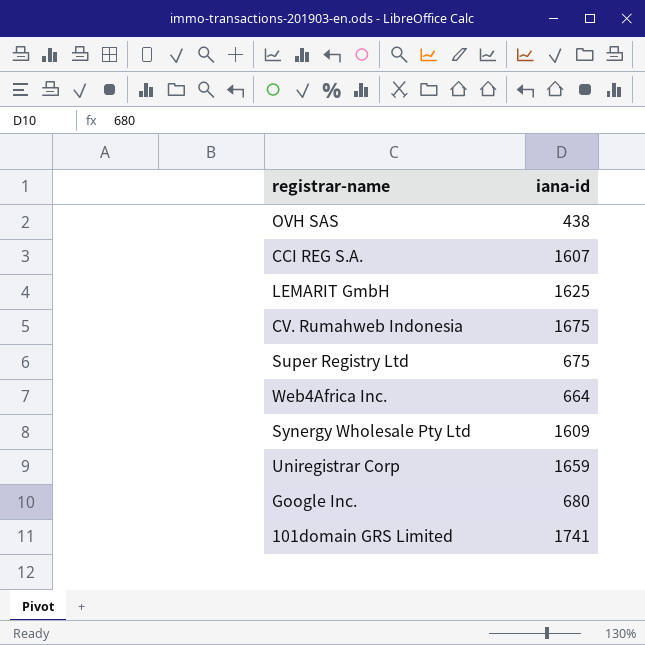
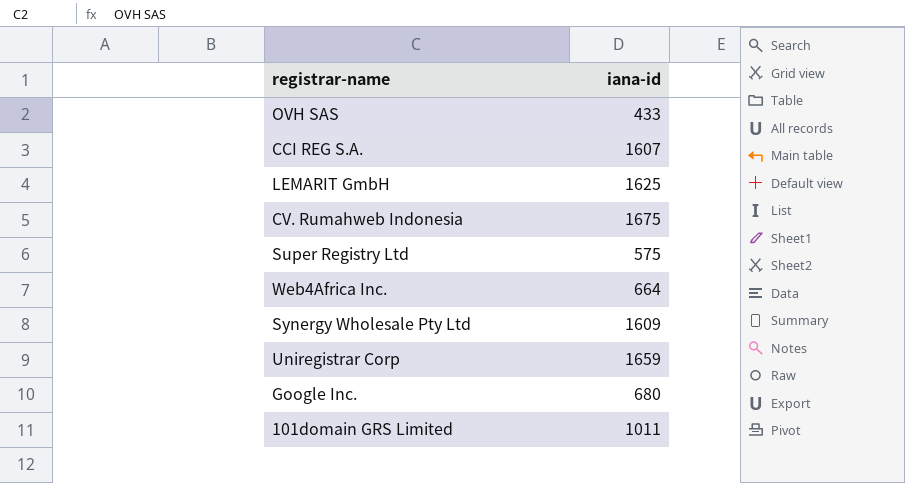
OVH SAS | iana-id: 438 -> 433
Super Registry Ltd | iana-id: 675 -> 575
101domain GRS Limited | iana-id: 1741 -> 1011

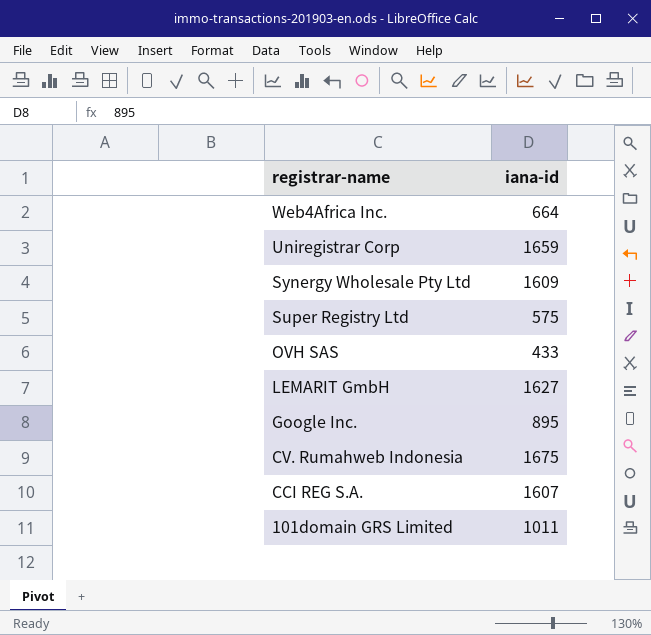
row order: none -> registrar-name descending
LEMARIT GmbH | iana-id: 1625 -> 1627
Google Inc. | iana-id: 680 -> 895

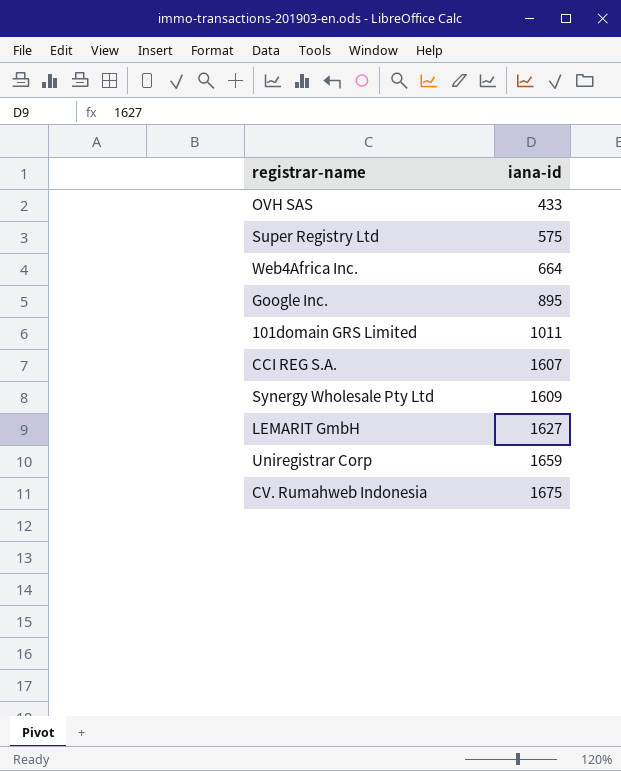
row order: registrar-name descending -> iana-id ascending

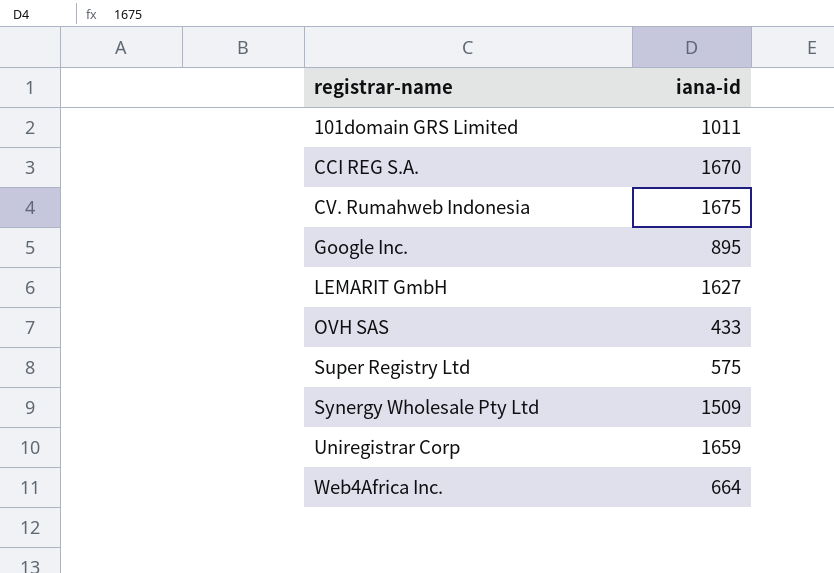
row order: iana-id ascending -> registrar-name ascending
CCI REG S.A. | iana-id: 1607 -> 1670
Synergy Wholesale Pty Ltd | iana-id: 1609 -> 1509

